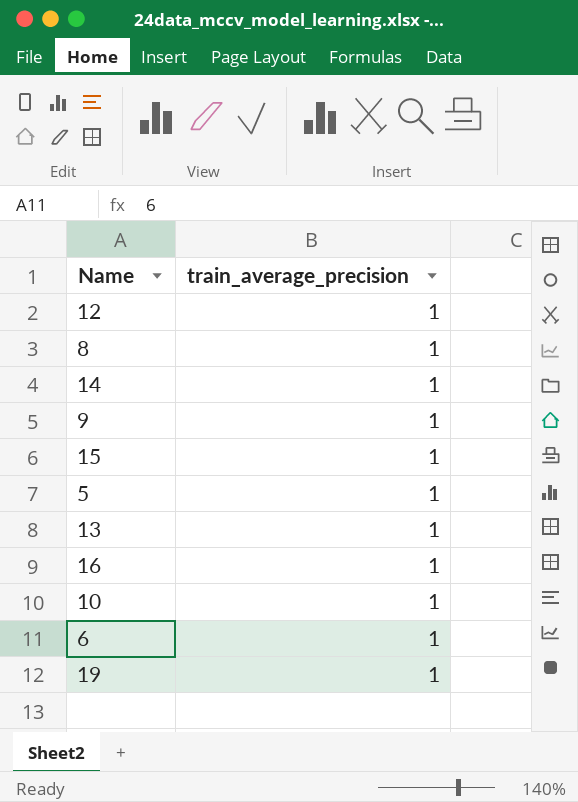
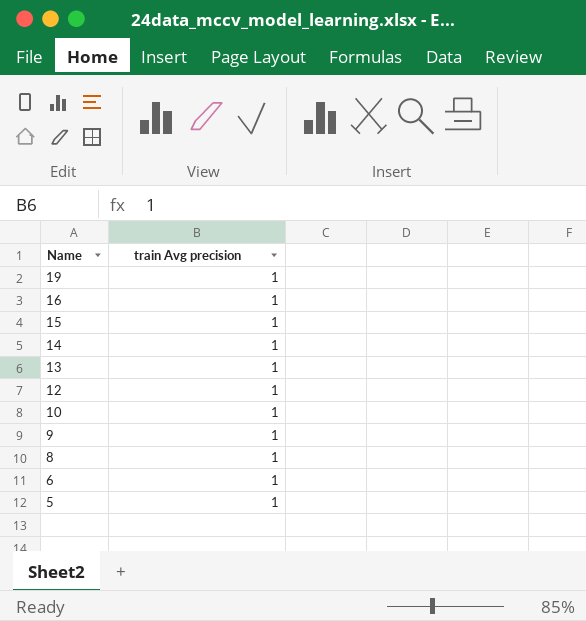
row order: none -> Name descending
column name: train_average_precision -> train Avg precision

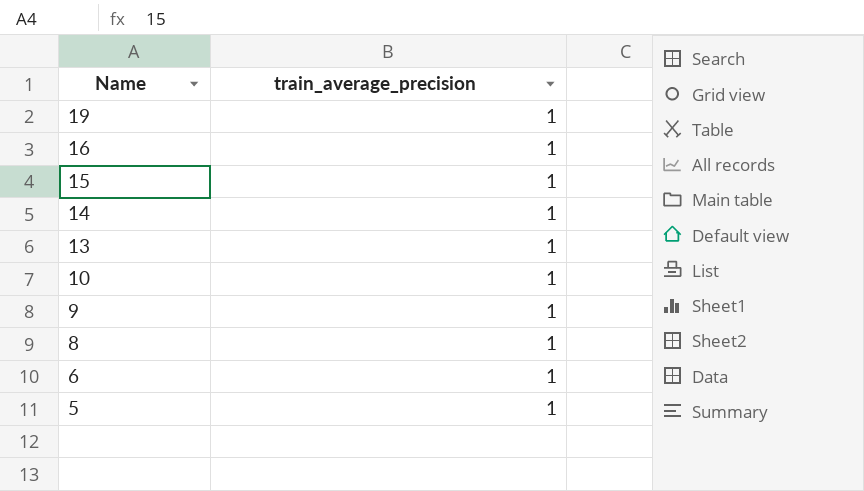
column name: train Avg precision -> train_average_precision
row 12: 1 -> none

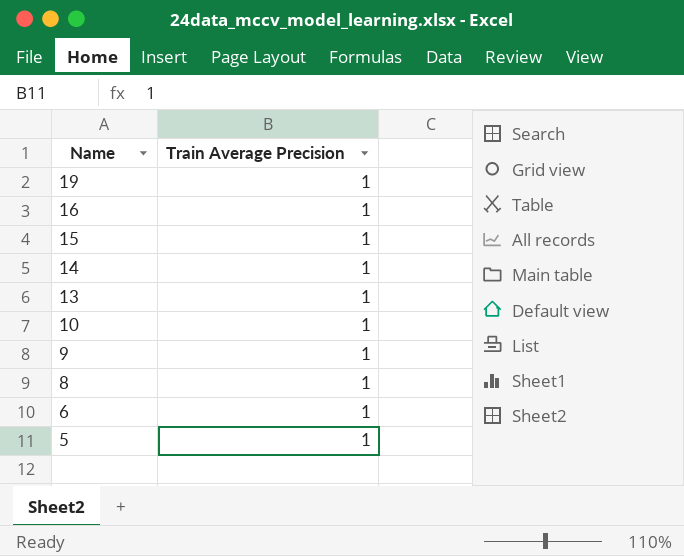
column name: train_average_precision -> Train Average Precision

